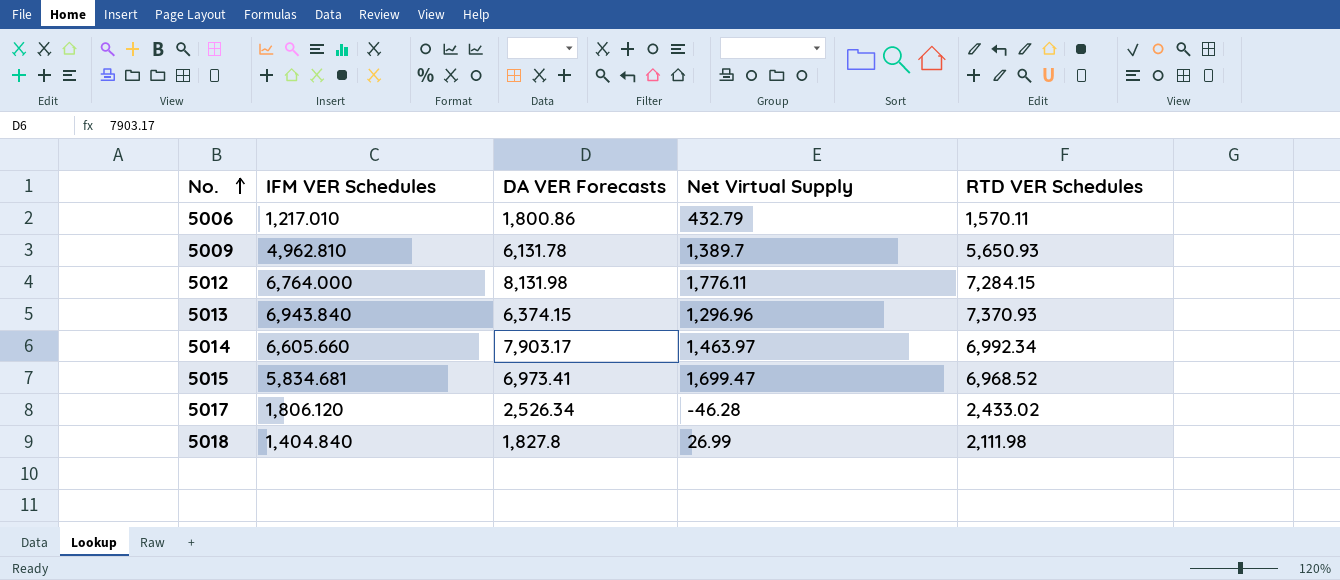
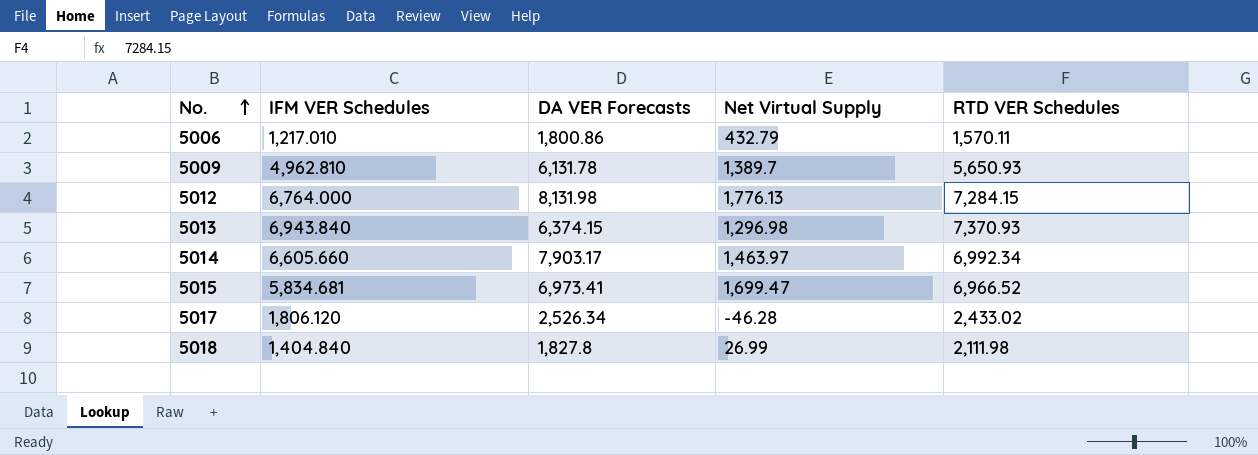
5012 | Net Virtual Supply: 1,776.11 -> 1,776.13
5013 | Net Virtual Supply: 1,296.96 -> 1,296.98
5015 | RTD VER Schedules: 6,968.52 -> 6,966.52

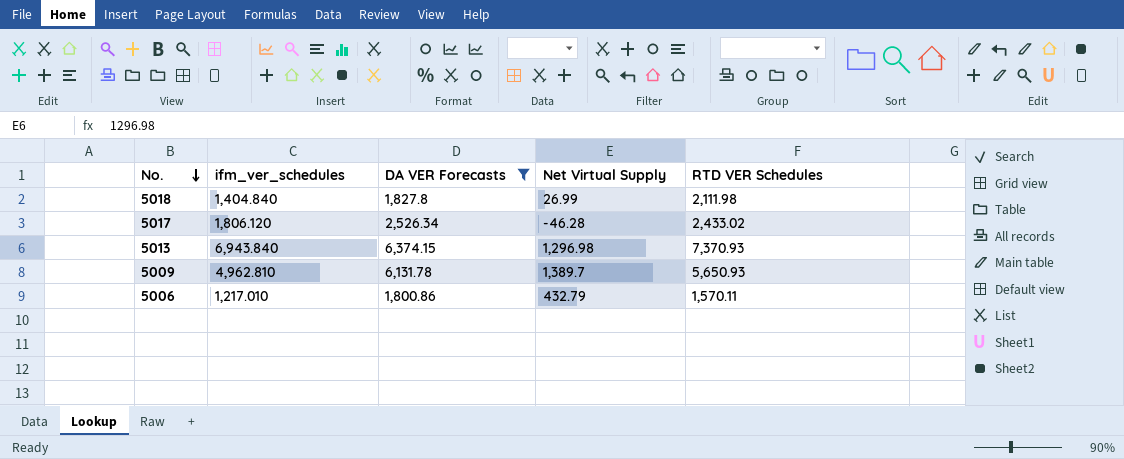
filter: none -> DA VER Forecasts <= 6,374.15
row order: No. ascending -> No. descending
column name: IFM VER Schedules -> ifm_ver_schedules

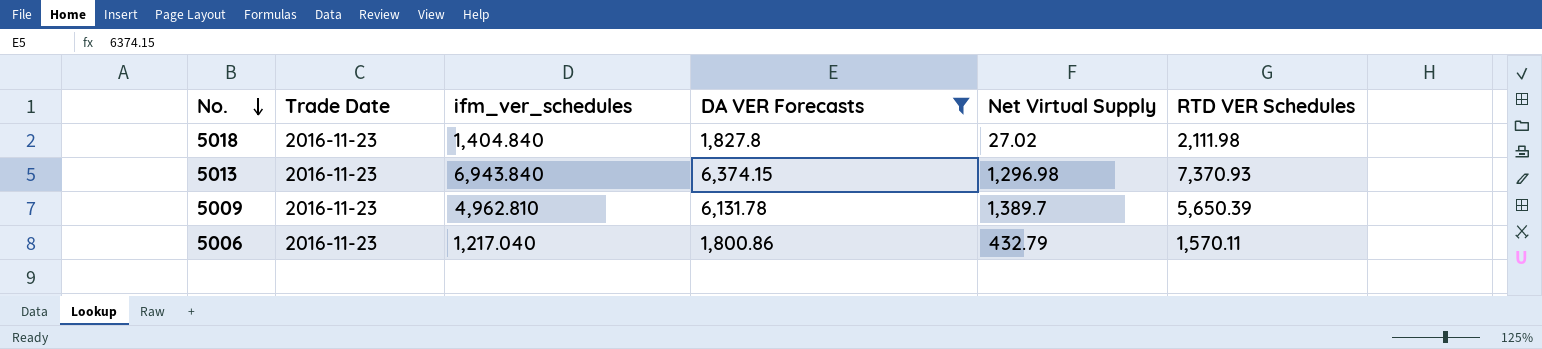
column Trade Date | position: none -> 2
row 5017: 1,806.120 | 2,526.34 | -46.28 | 2,433.02 -> none
5018 | Net Virtual Supply: 26.99 -> 27.02
5009 | RTD VER Schedules: 5,650.93 -> 5,650.39
5006 | ifm_ver_schedules: 1,217.010 -> 1,217.040

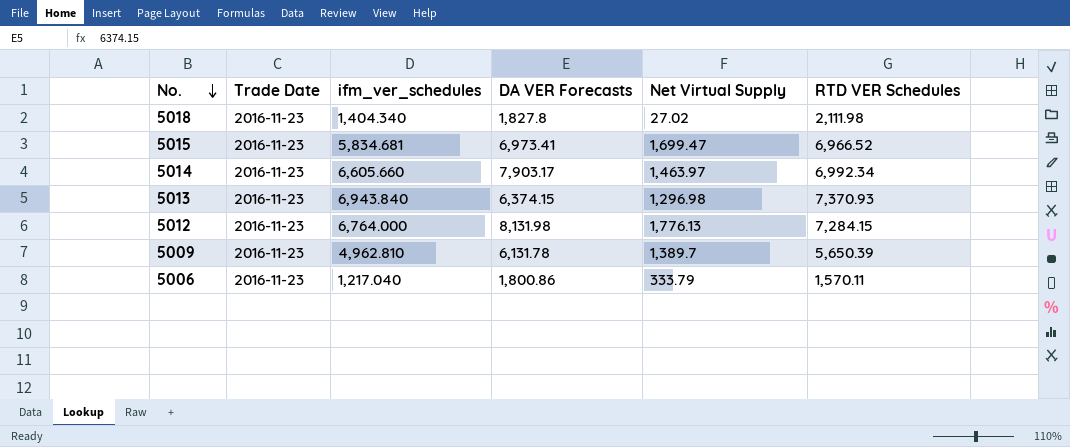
filter: DA VER Forecasts <= 6,374.15 -> none
5018 | ifm_ver_schedules: 1,404.840 -> 1,404.340
5006 | Net Virtual Supply: 432.79 -> 333.79

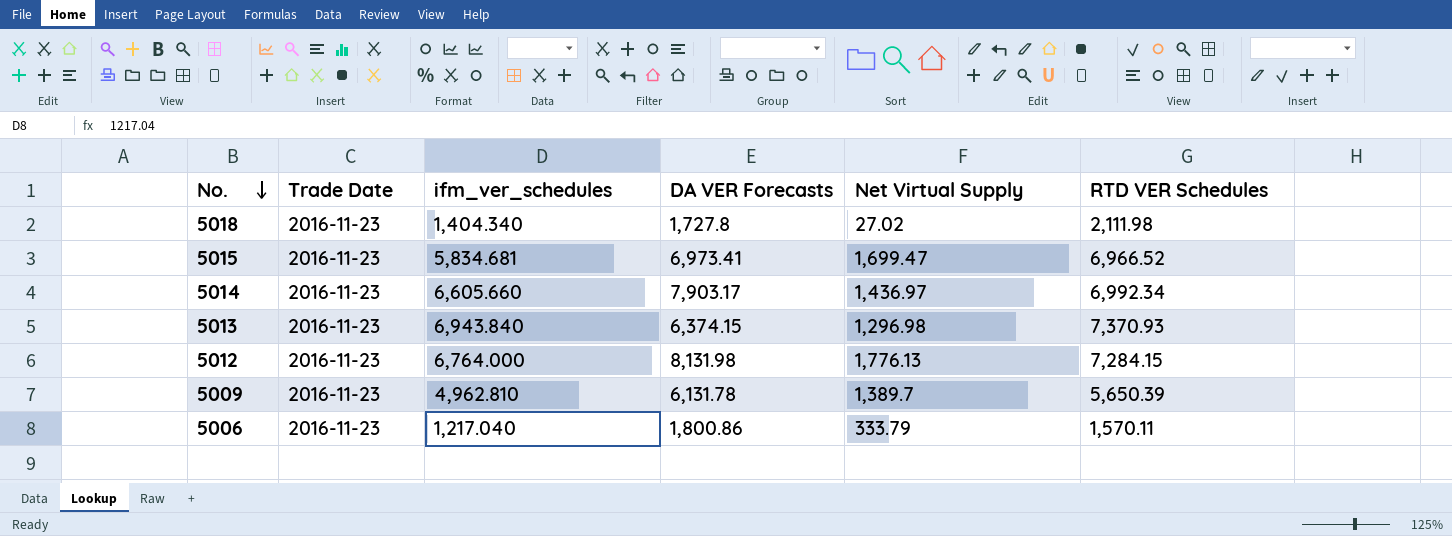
5018 | DA VER Forecasts: 1,827.8 -> 1,727.8
5014 | Net Virtual Supply: 1,463.97 -> 1,436.97

